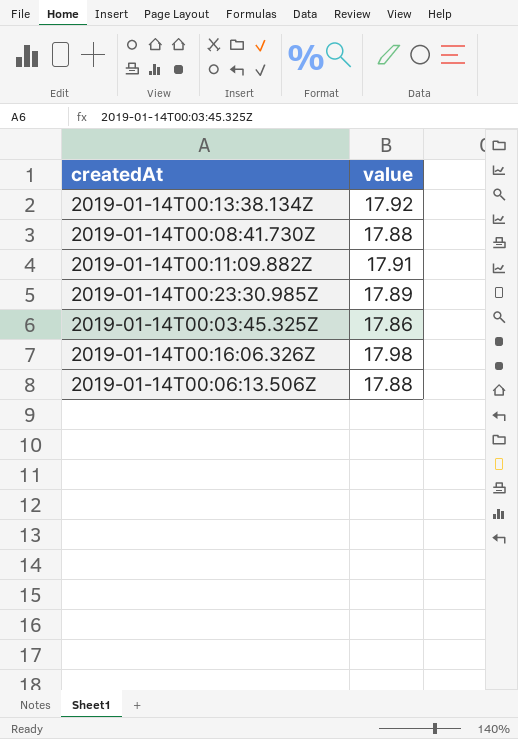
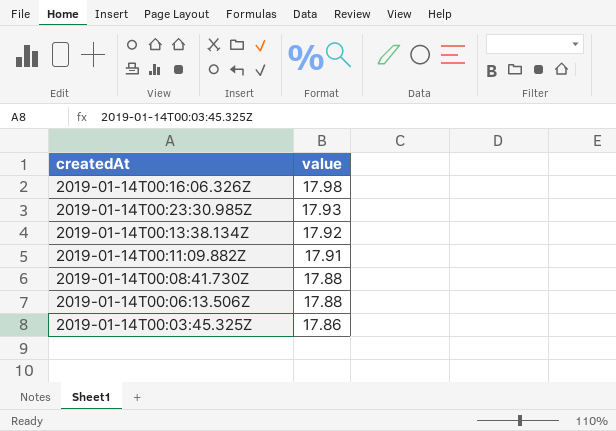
row order: none -> value descending
2019-01-14T00:23:30.985Z | value: 17.89 -> 17.93

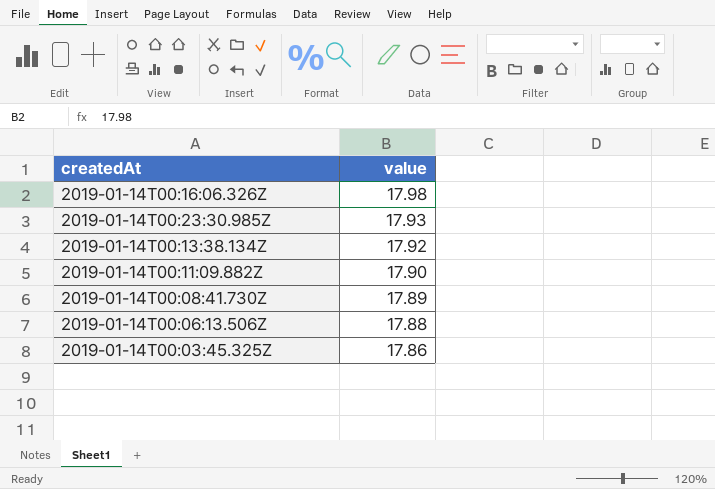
2019-01-14T00:11:09.882Z | value: 17.91 -> 17.90
2019-01-14T00:08:41.730Z | value: 17.88 -> 17.89

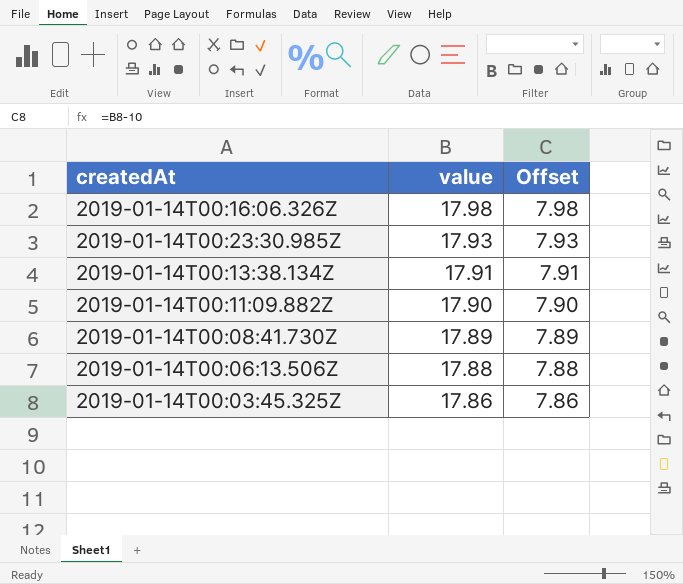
column Offset | formula: none -> [value] - 10
2019-01-14T00:13:38.134Z | value: 17.92 -> 17.91

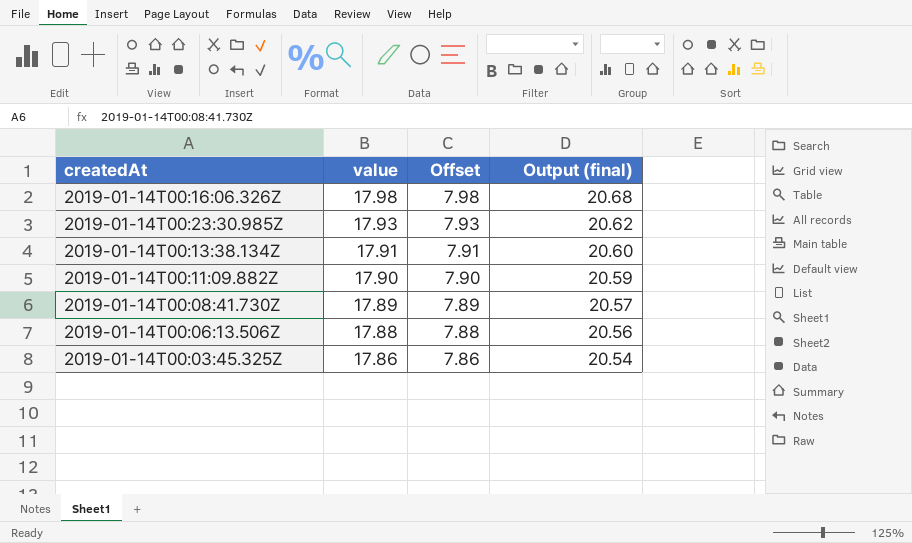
column Output (final) | formula: none -> [value] * 1.15

